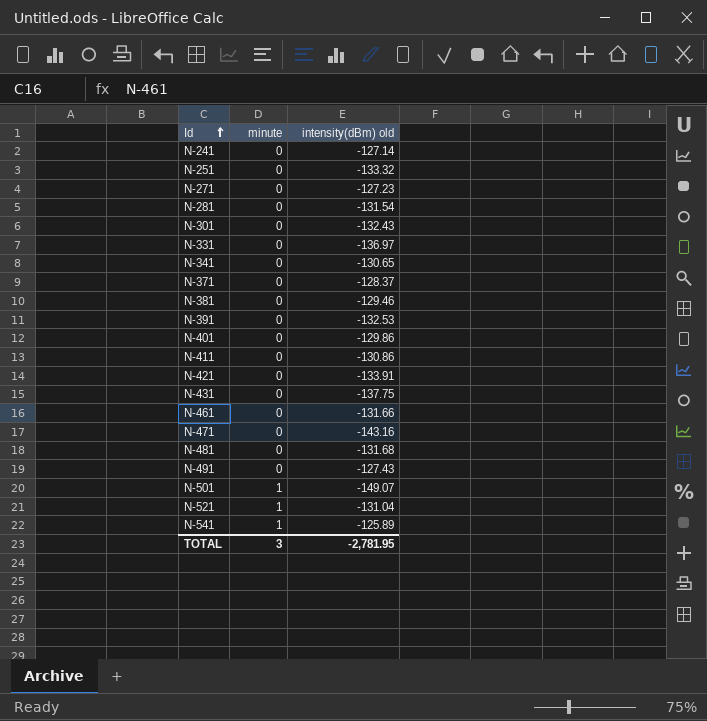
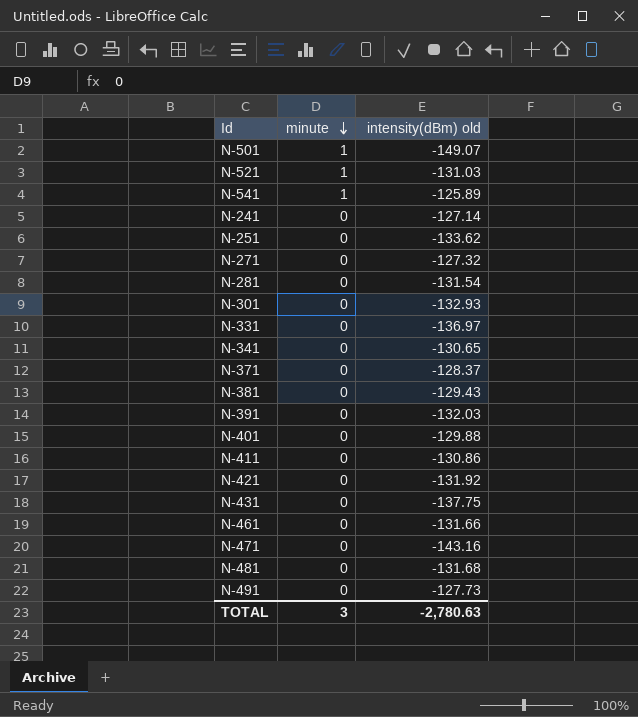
row order: Id ascending -> minute descending
N-521 | intensity(dBm) old: -131.04 -> -131.03
N-251 | intensity(dBm) old: -133.32 -> -133.62
N-271 | intensity(dBm) old: -127.23 -> -127.32
N-301 | intensity(dBm) old: -132.43 -> -132.93
N-381 | intensity(dBm) old: -129.46 -> -129.43
N-391 | intensity(dBm) old: -132.53 -> -132.03
N-401 | intensity(dBm) old: -129.86 -> -129.88
N-421 | intensity(dBm) old: -133.91 -> -131.92
N-491 | intensity(dBm) old: -127.43 -> -127.73
TOTAL | intensity(dBm) old: -2,781.95 -> -2,780.63

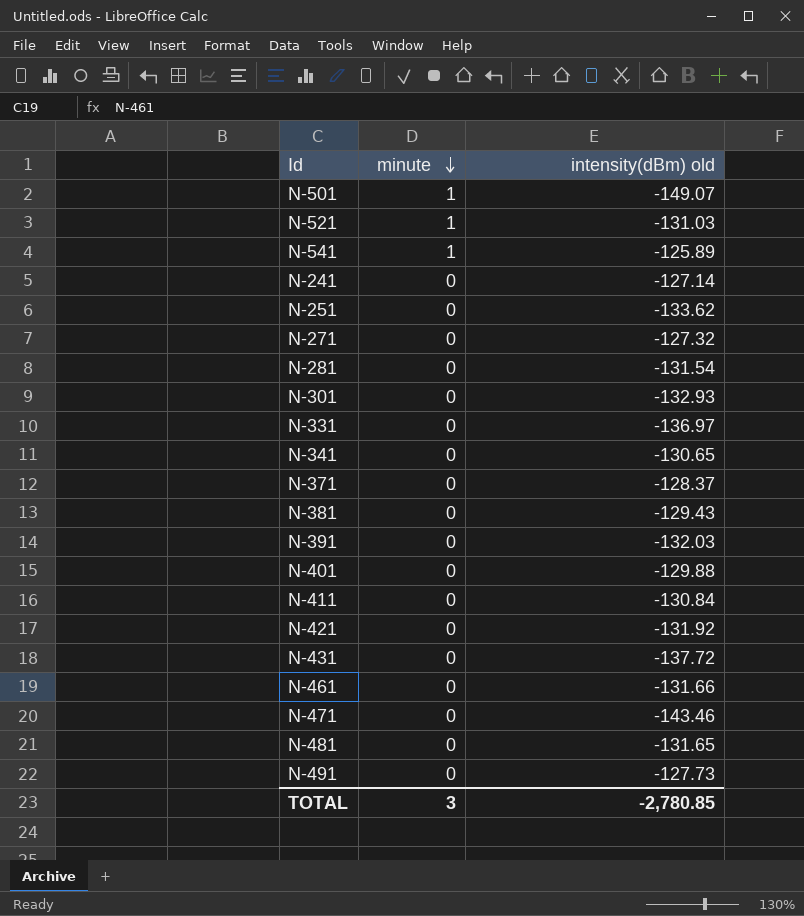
N-411 | intensity(dBm) old: -130.86 -> -130.84
N-431 | intensity(dBm) old: -137.75 -> -137.72
N-471 | intensity(dBm) old: -143.16 -> -143.46
N-481 | intensity(dBm) old: -131.68 -> -131.65
TOTAL | intensity(dBm) old: -2,780.63 -> -2,780.85

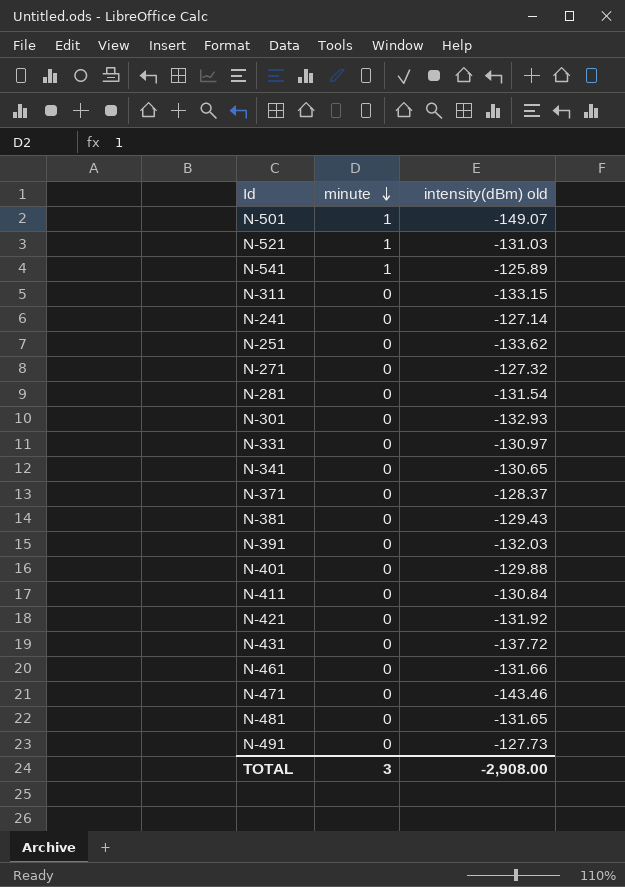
row N-311: none -> 0 | -133.15
N-331 | intensity(dBm) old: -136.97 -> -130.97
TOTAL | intensity(dBm) old: -2,780.85 -> -2,908.00

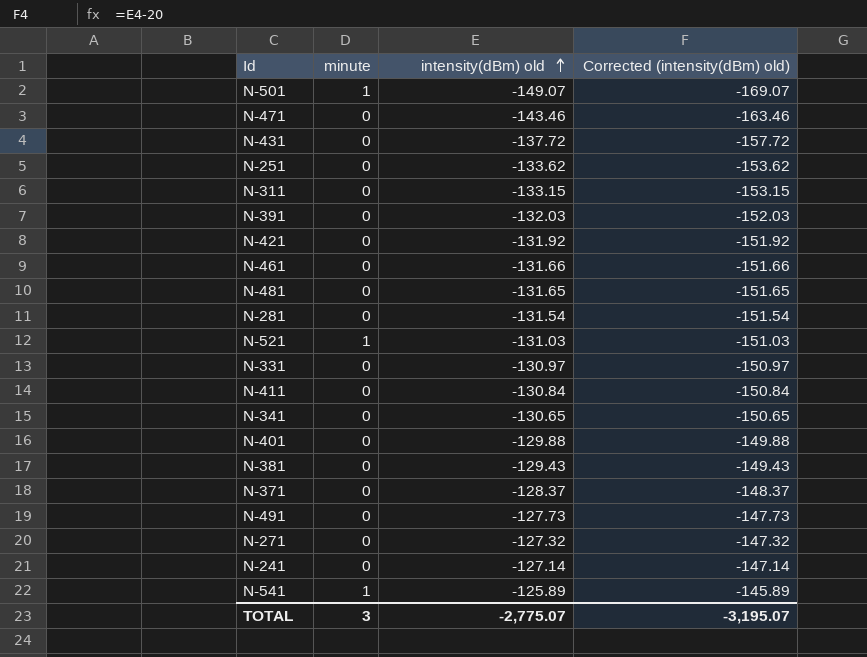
row order: minute descending -> intensity(dBm) old ascending
column Corrected (intensity(dBm) old) | formula: none -> [intensity(dBm) old] - 20
row N-301: 0 | -132.93 -> none
TOTAL | intensity(dBm) old: -2,908.00 -> -2,775.07

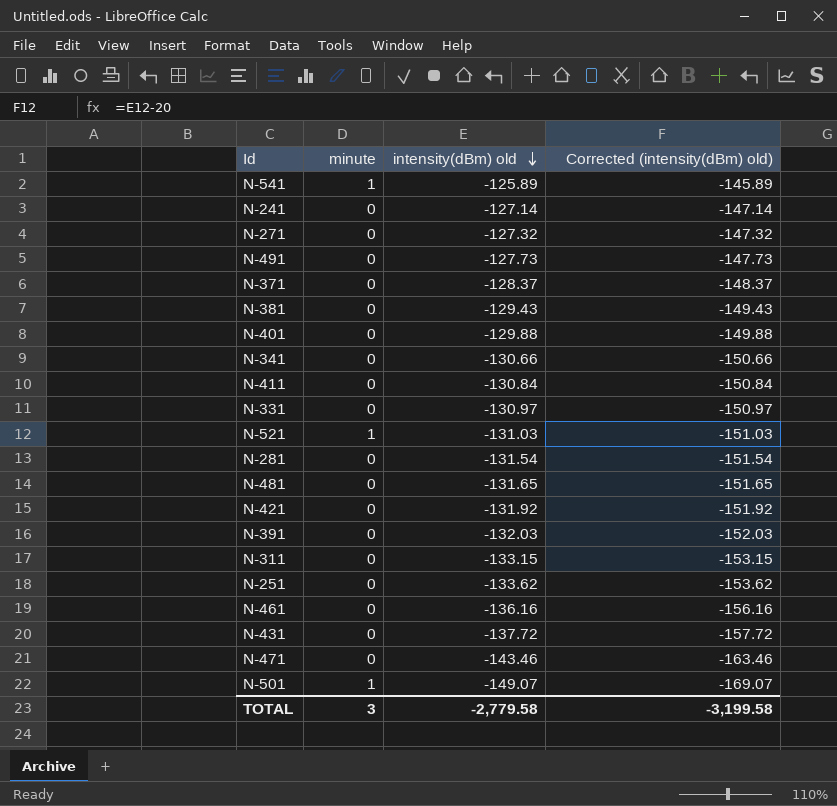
row order: intensity(dBm) old ascending -> intensity(dBm) old descending
N-341 | intensity(dBm) old: -130.65 -> -130.66
N-341 | Corrected (intensity(dBm) old): -150.65 -> -150.66
N-461 | intensity(dBm) old: -131.66 -> -136.16
N-461 | Corrected (intensity(dBm) old): -151.66 -> -156.16
TOTAL | intensity(dBm) old: -2,775.07 -> -2,779.58
TOTAL | Corrected (intensity(dBm) old): -3,195.07 -> -3,199.58

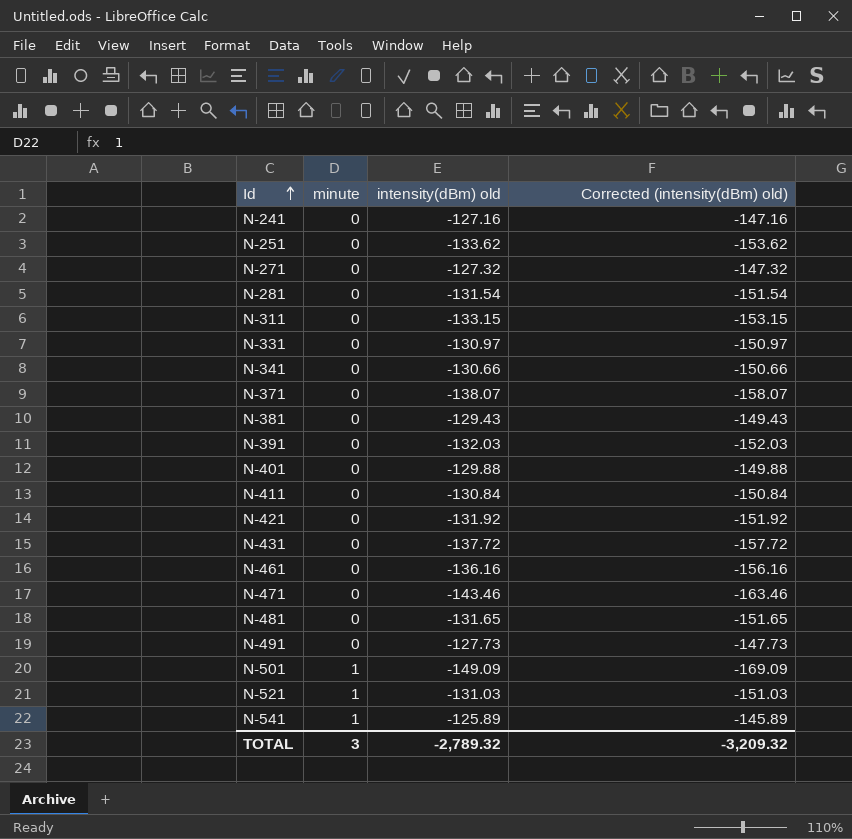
row order: intensity(dBm) old descending -> Id ascending
N-241 | intensity(dBm) old: -127.14 -> -127.16
N-241 | Corrected (intensity(dBm) old): -147.14 -> -147.16
N-371 | intensity(dBm) old: -128.37 -> -138.07
N-371 | Corrected (intensity(dBm) old): -148.37 -> -158.07
N-501 | intensity(dBm) old: -149.07 -> -149.09
N-501 | Corrected (intensity(dBm) old): -169.07 -> -169.09
TOTAL | intensity(dBm) old: -2,779.58 -> -2,789.32
TOTAL | Corrected (intensity(dBm) old): -3,199.58 -> -3,209.32

